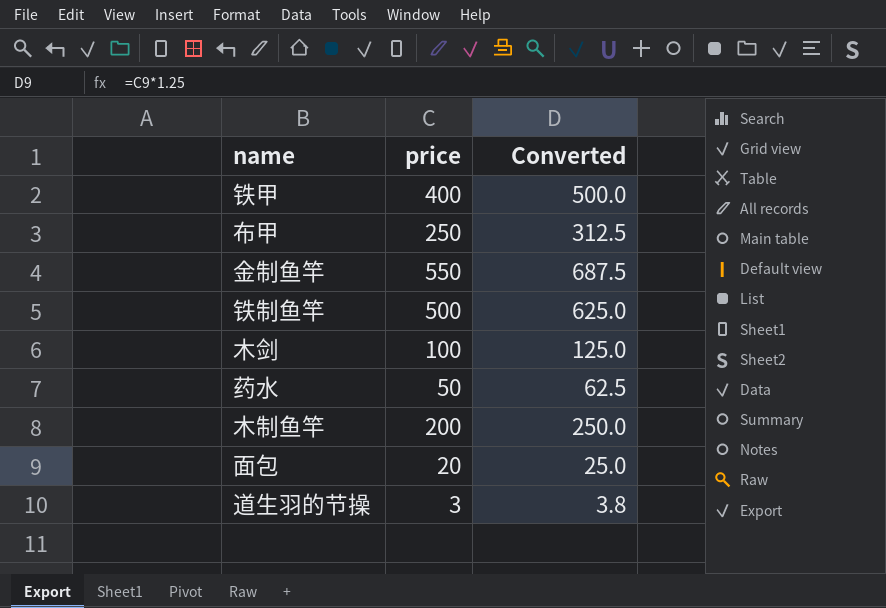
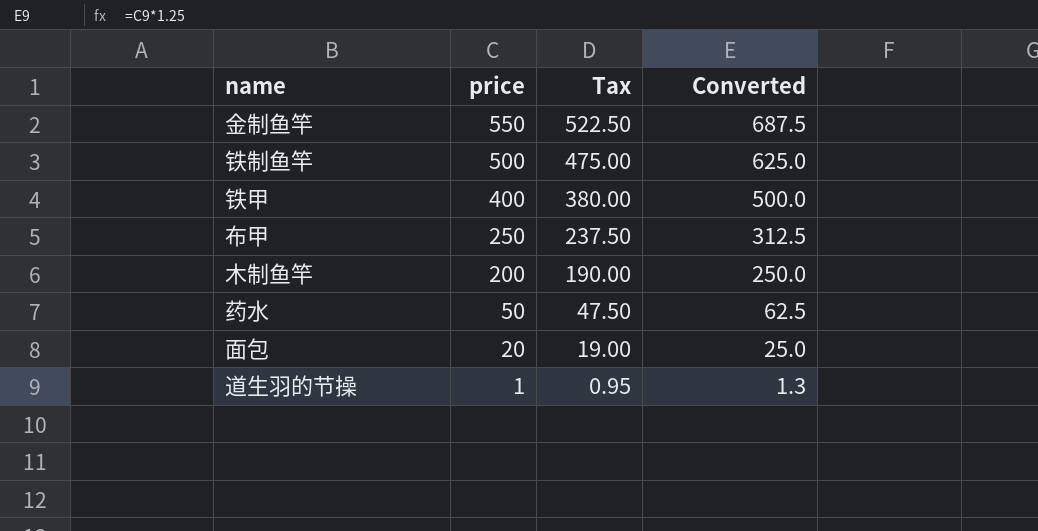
row order: none -> price descending
column Tax | formula: none -> [price] * 0.95
row 木剑: 100 | 125.0 -> none
道生羽的节操 | price: 3 -> 1
道生羽的节操 | Converted: 3.8 -> 1.3

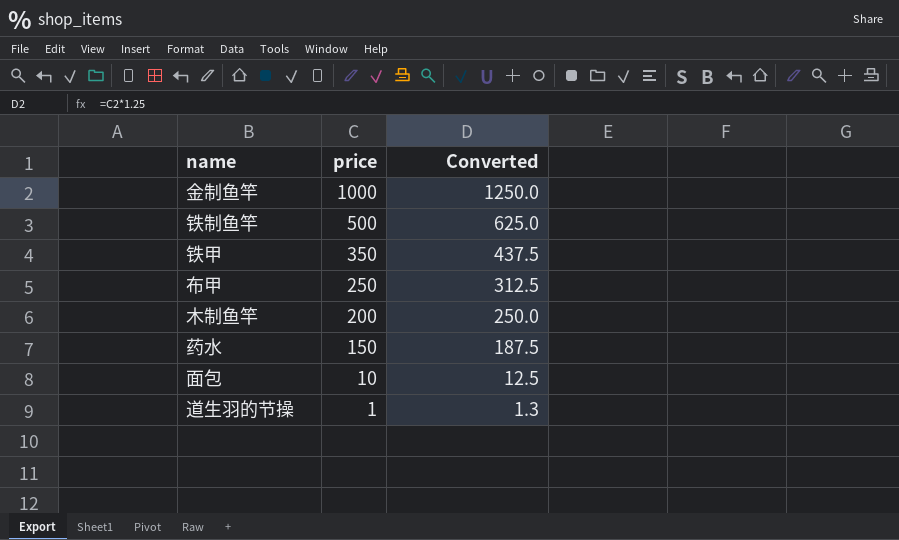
column Tax | formula: [price] * 0.95 -> none
金制鱼竿 | price: 550 -> 1000
金制鱼竿 | Converted: 687.5 -> 1250.0
铁甲 | price: 400 -> 350
铁甲 | Converted: 500.0 -> 437.5
药水 | price: 50 -> 150
药水 | Converted: 62.5 -> 187.5
面包 | price: 20 -> 10
面包 | Converted: 25.0 -> 12.5

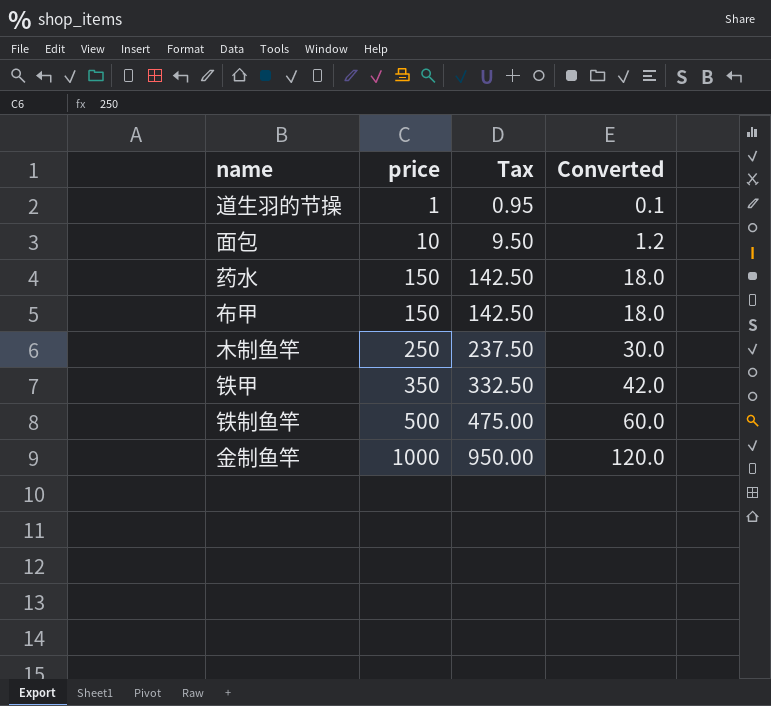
row order: price descending -> price ascending
column Tax | formula: none -> [price] * 0.95
column Converted | formula: [price] * 1.25 -> [price] * 0.12
布甲 | price: 250 -> 150
木制鱼竿 | price: 200 -> 250

